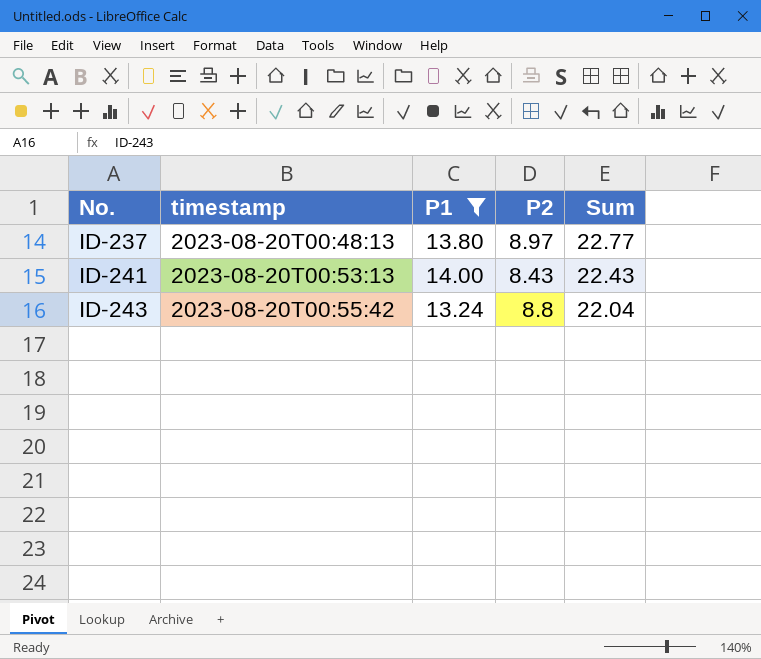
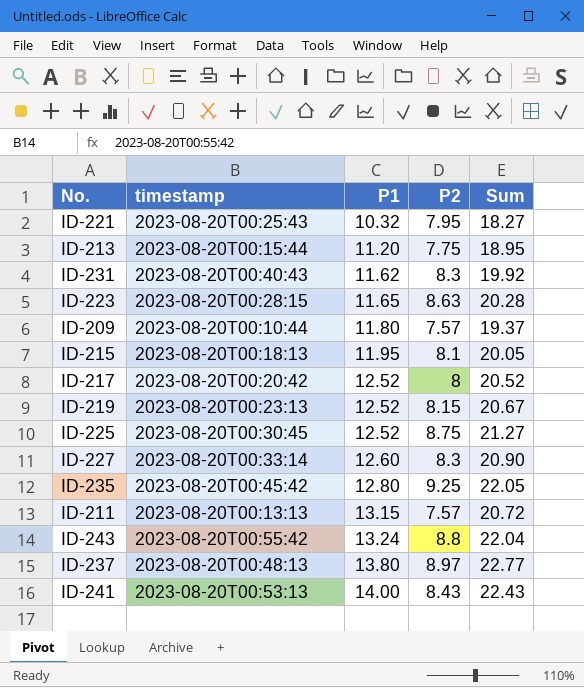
filter: P1 >= 13.24 -> none
row order: No. ascending -> P1 ascending

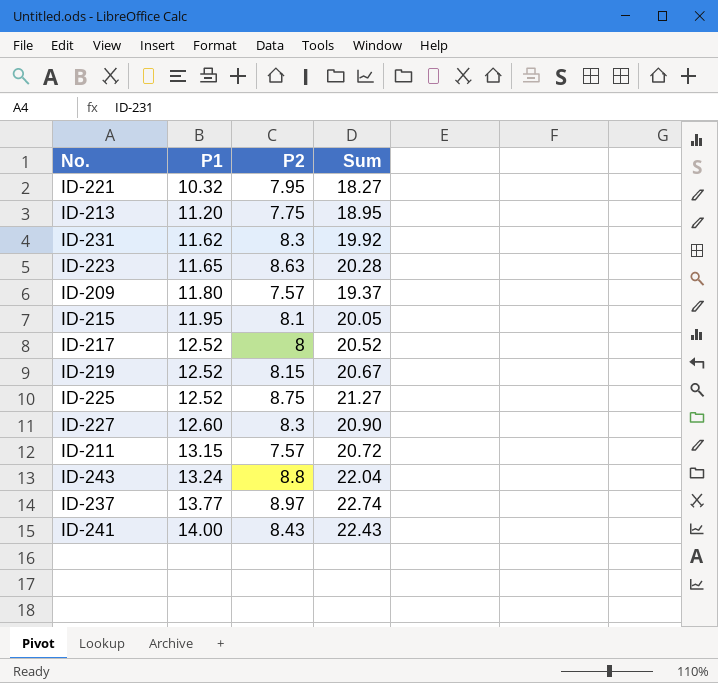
column timestamp | position: 2 -> none
row ID-235: 2023-08-20T00:45:42 | 12.80 | 9.25 | 22.05 -> none
ID-237 | P1: 13.80 -> 13.77
ID-237 | Sum: 22.77 -> 22.74

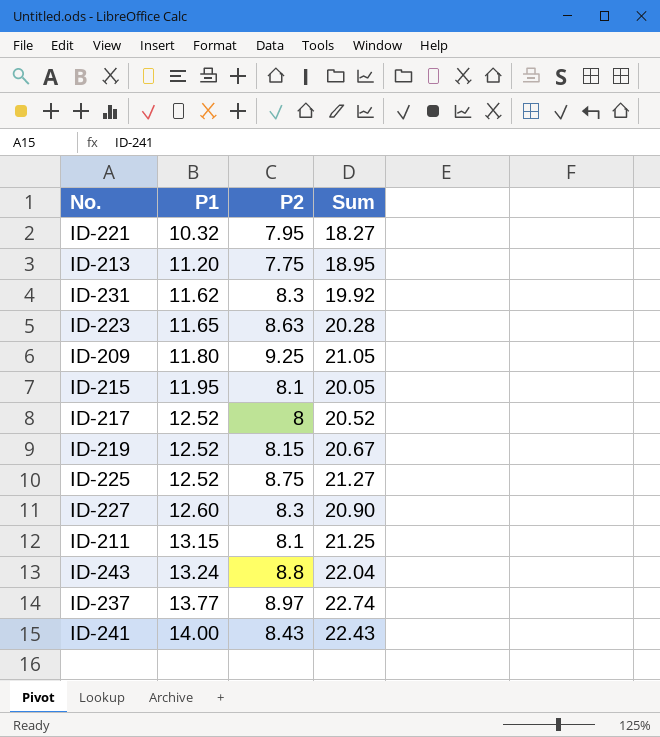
ID-209 | P2: 7.57 -> 9.25
ID-209 | Sum: 19.37 -> 21.05
ID-211 | P2: 7.57 -> 8.1
ID-211 | Sum: 20.72 -> 21.25

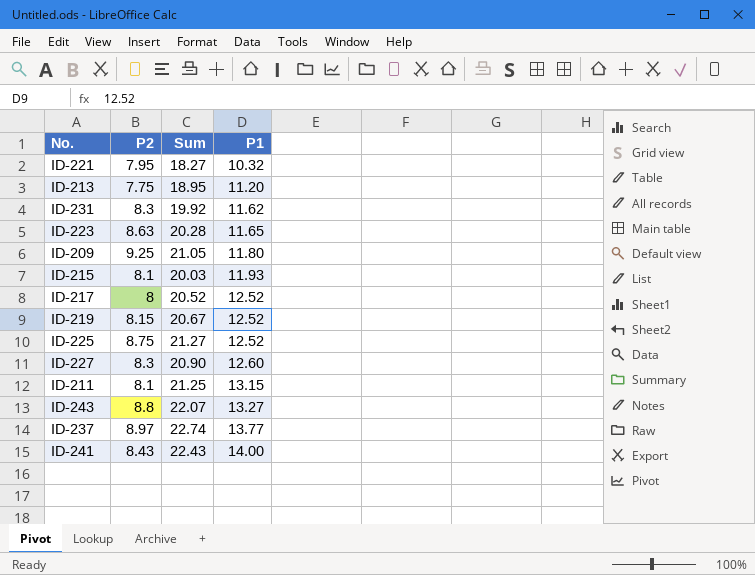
column P1 | position: 2 -> 4
ID-215 | Sum: 20.05 -> 20.03
ID-215 | P1: 11.95 -> 11.93
ID-243 | Sum: 22.04 -> 22.07
ID-243 | P1: 13.24 -> 13.27

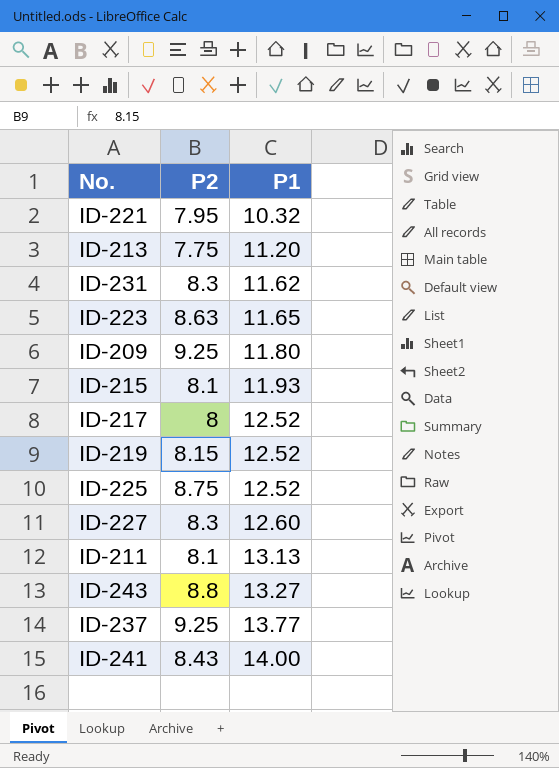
column Sum | formula: [P2] + [P1] -> none
ID-211 | P1: 13.15 -> 13.13
ID-237 | P2: 8.97 -> 9.25

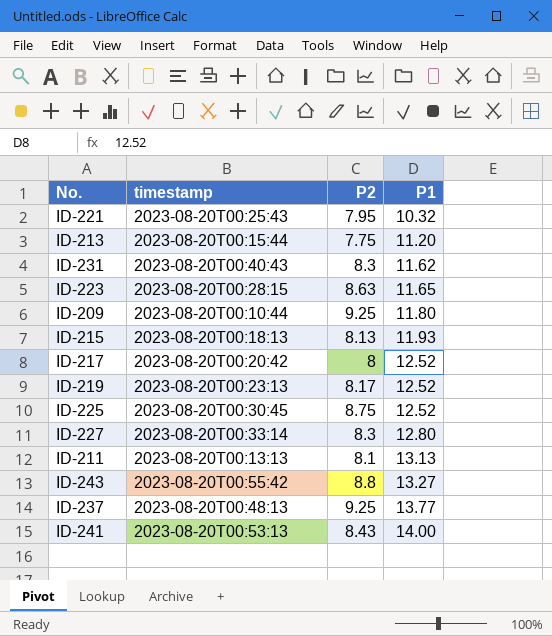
column timestamp | position: none -> 2
ID-215 | P2: 8.1 -> 8.13
ID-219 | P2: 8.15 -> 8.17
ID-227 | P1: 12.60 -> 12.80

